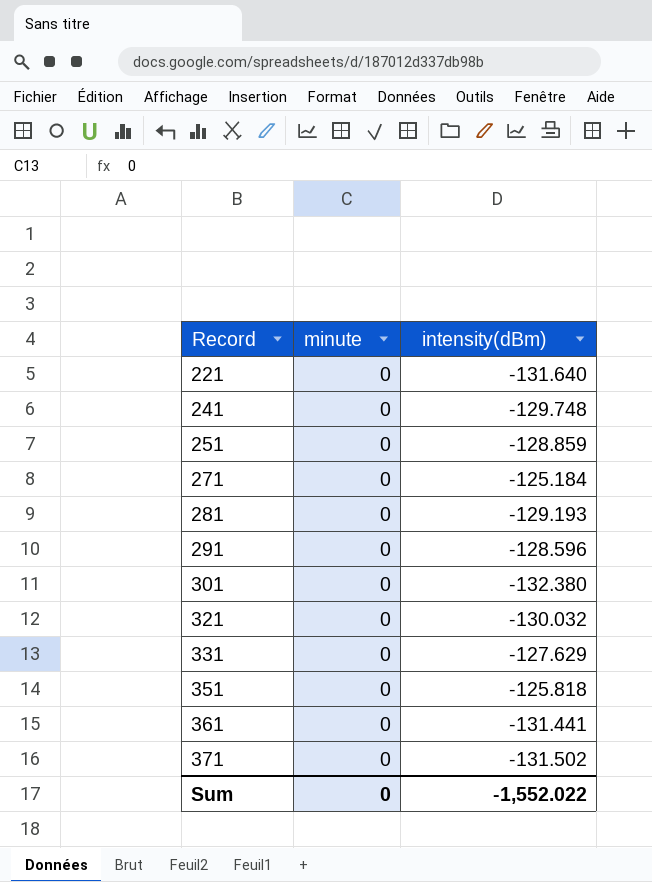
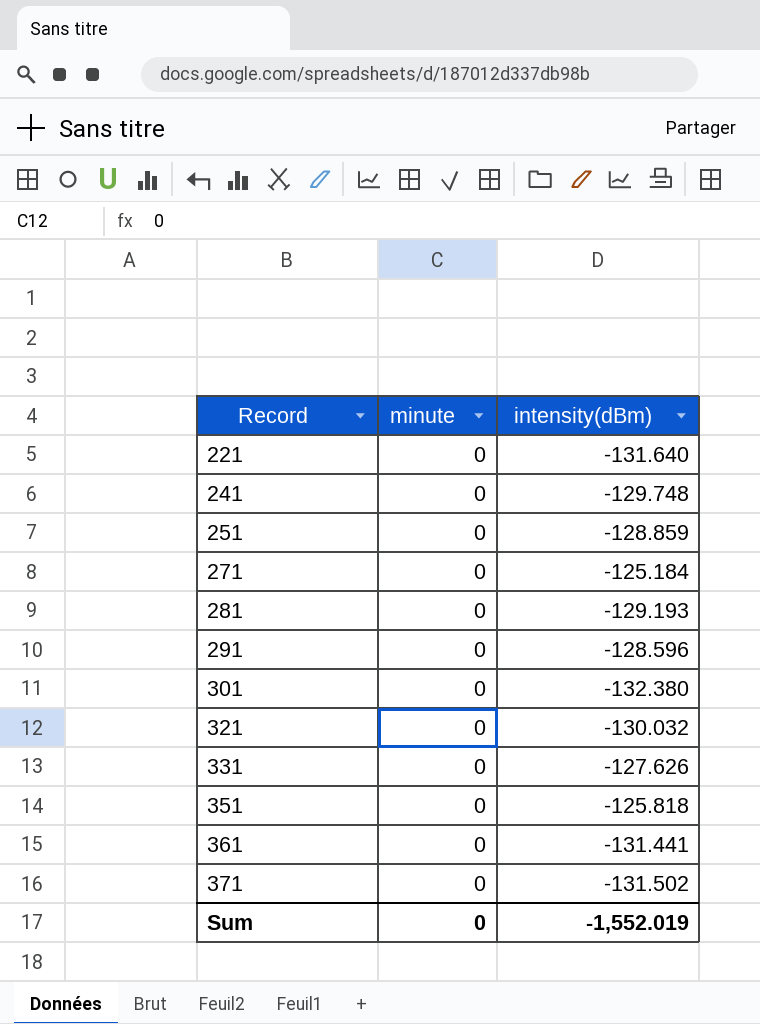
331 | intensity(dBm): -127.629 -> -127.626
Sum | intensity(dBm): -1,552.022 -> -1,552.019

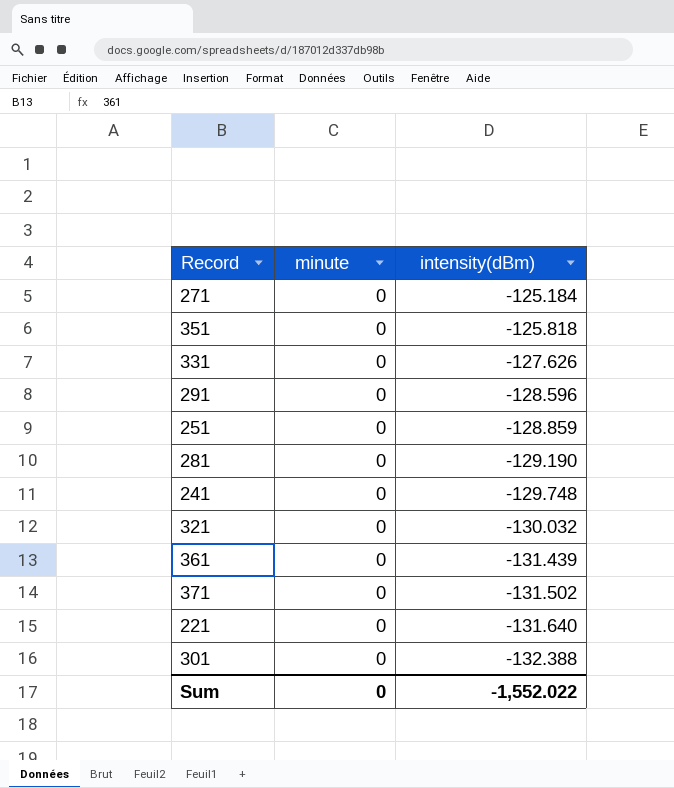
row order: Record ascending -> intensity(dBm) descending
281 | intensity(dBm): -129.193 -> -129.190
361 | intensity(dBm): -131.441 -> -131.439
301 | intensity(dBm): -132.380 -> -132.388
Sum | intensity(dBm): -1,552.019 -> -1,552.022

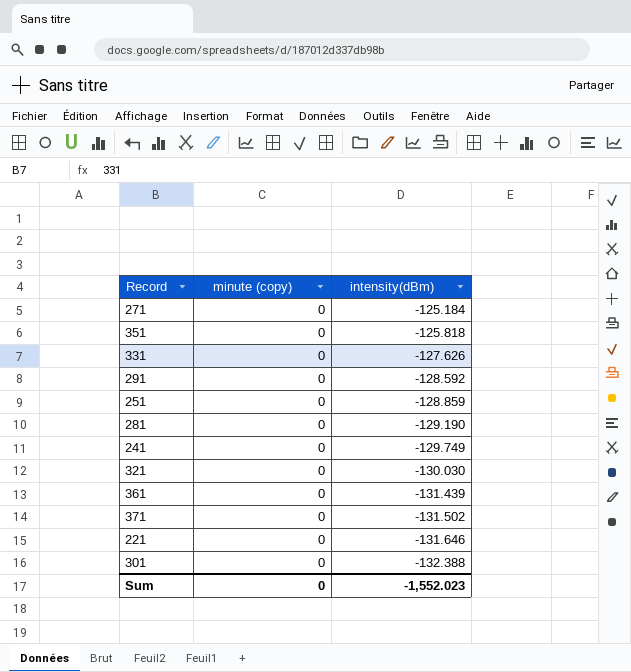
column name: minute -> minute (copy)
291 | intensity(dBm): -128.596 -> -128.592
241 | intensity(dBm): -129.748 -> -129.749
321 | intensity(dBm): -130.032 -> -130.030
221 | intensity(dBm): -131.640 -> -131.646
Sum | intensity(dBm): -1,552.022 -> -1,552.023

